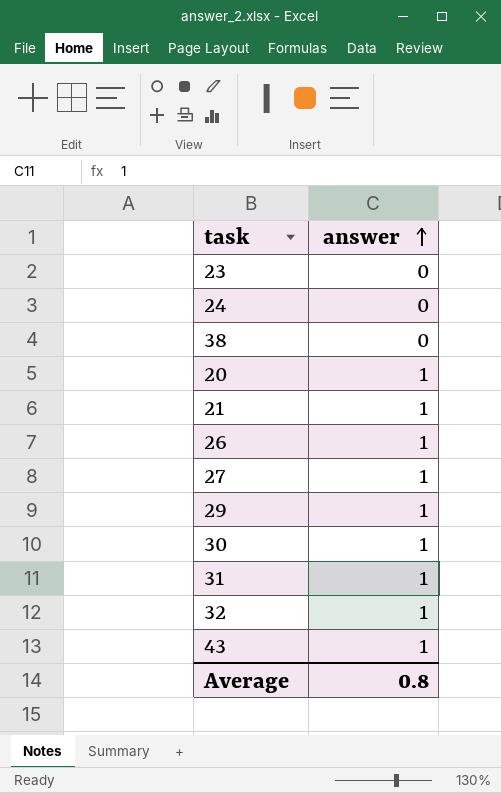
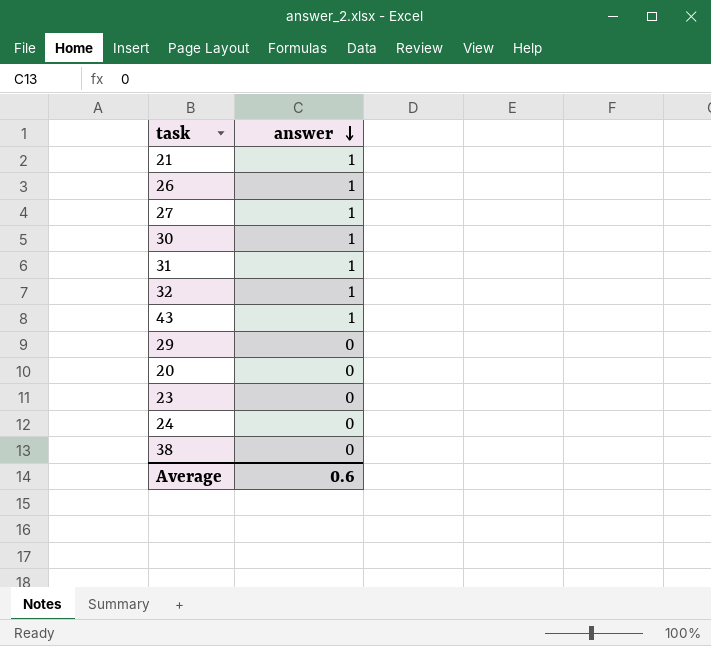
row order: answer ascending -> answer descending
29 | answer: 1 -> 0
20 | answer: 1 -> 0
Average | answer: 0.8 -> 0.6

